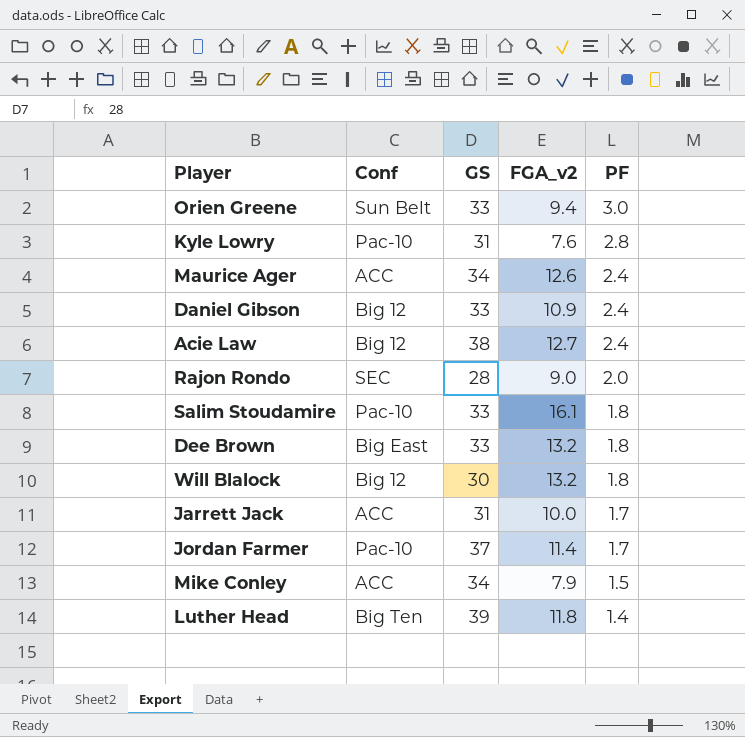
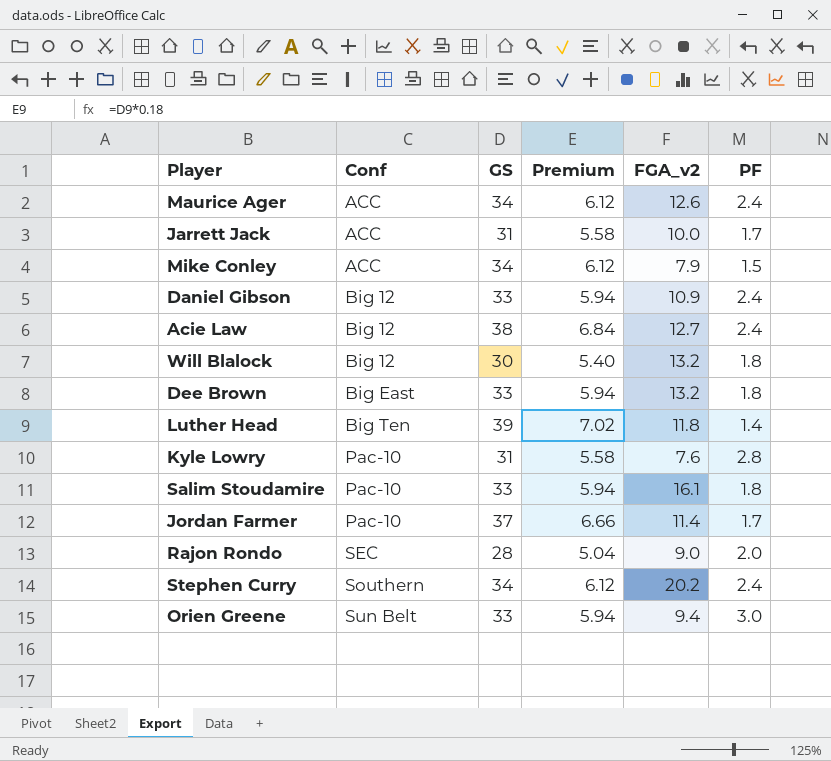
row order: PF descending -> Conf ascending
column Premium | formula: none -> [GS] * 0.18
row Stephen Curry: none -> Southern | 34 | 6.12 | 20.2 | 2.4

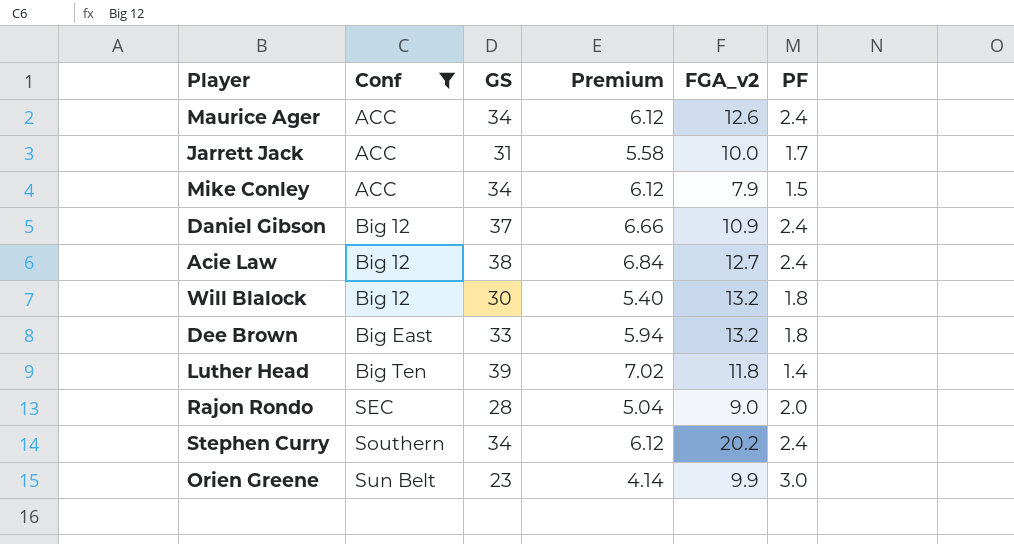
filter: none -> Conf != Pac-10
Daniel Gibson | GS: 33 -> 37
Daniel Gibson | Premium: 5.94 -> 6.66
Orien Greene | GS: 33 -> 23
Orien Greene | Premium: 5.94 -> 4.14
Orien Greene | FGA_v2: 9.4 -> 9.9

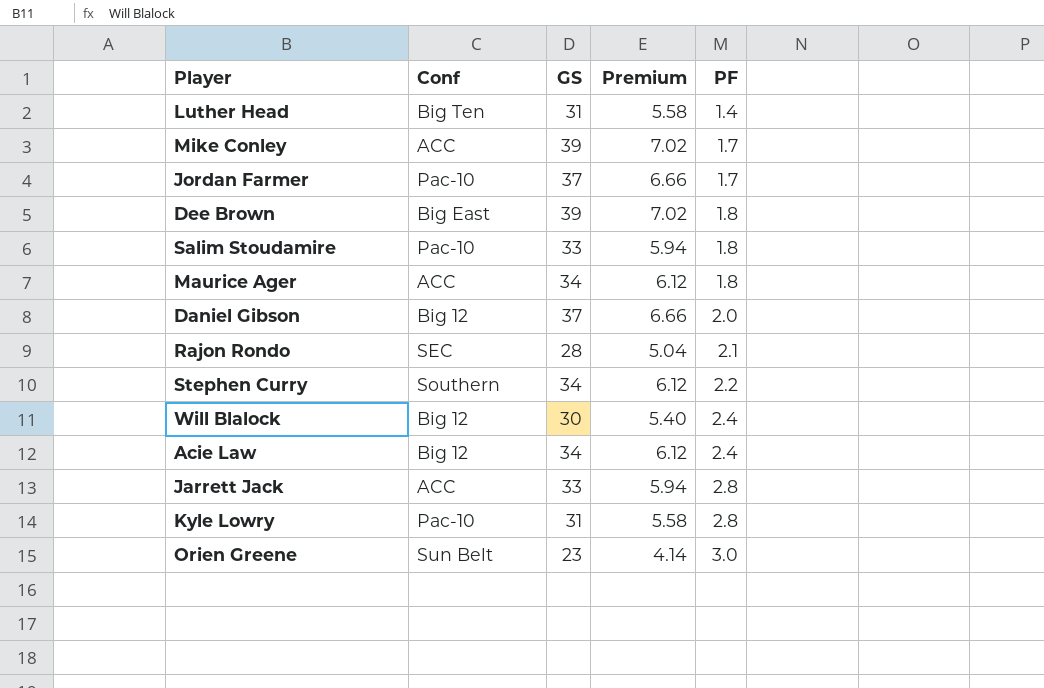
filter: Conf != Pac-10 -> none
row order: Conf ascending -> PF ascending
column FGA_v2 | position: 5 -> none
Luther Head | GS: 39 -> 31
Luther Head | Premium: 7.02 -> 5.58
Mike Conley | GS: 34 -> 39
Mike Conley | Premium: 6.12 -> 7.02
Mike Conley | PF: 1.5 -> 1.7
Dee Brown | GS: 33 -> 39
Dee Brown | Premium: 5.94 -> 7.02
Maurice Ager | PF: 2.4 -> 1.8
Daniel Gibson | PF: 2.4 -> 2.0
Rajon Rondo | PF: 2.0 -> 2.1
Stephen Curry | PF: 2.4 -> 2.2
Will Blalock | PF: 1.8 -> 2.4
Acie Law | GS: 38 -> 34
Acie Law | Premium: 6.84 -> 6.12
Jarrett Jack | GS: 31 -> 33
Jarrett Jack | Premium: 5.58 -> 5.94
Jarrett Jack | PF: 1.7 -> 2.8

